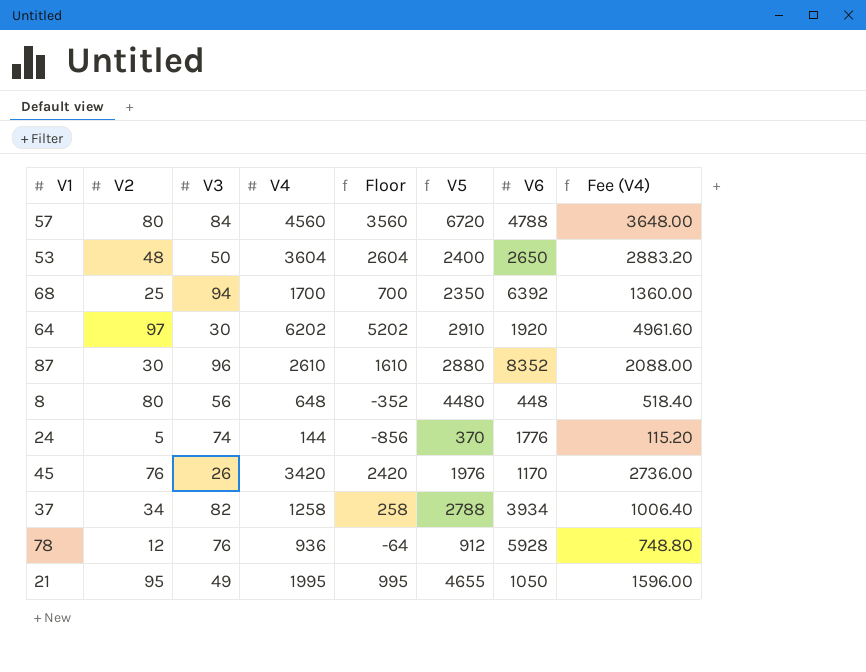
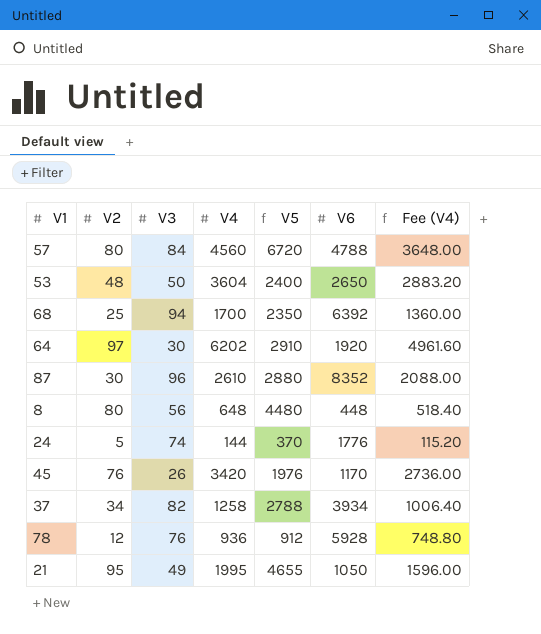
column Floor | formula: [V4] - 1000 -> none

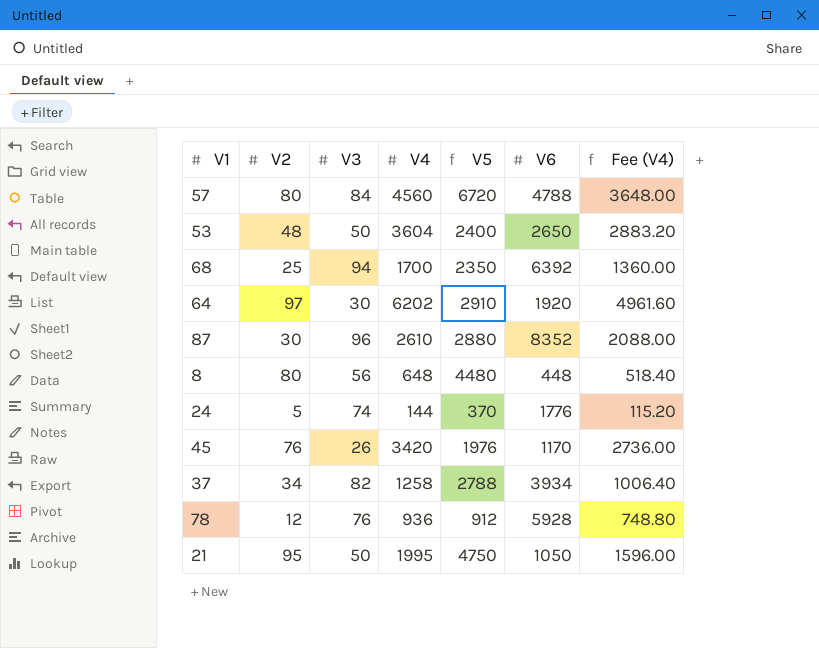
21 | V3: 49 -> 50
21 | V5: 4655 -> 4750

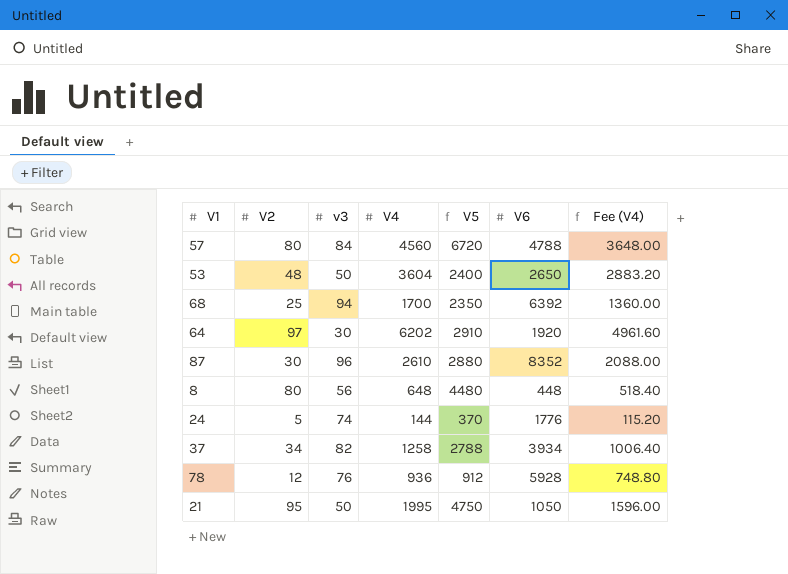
column name: V3 -> v3
row 45: 76 | 26 | 3420 | 1976 | 1170 | 2736.00 -> none

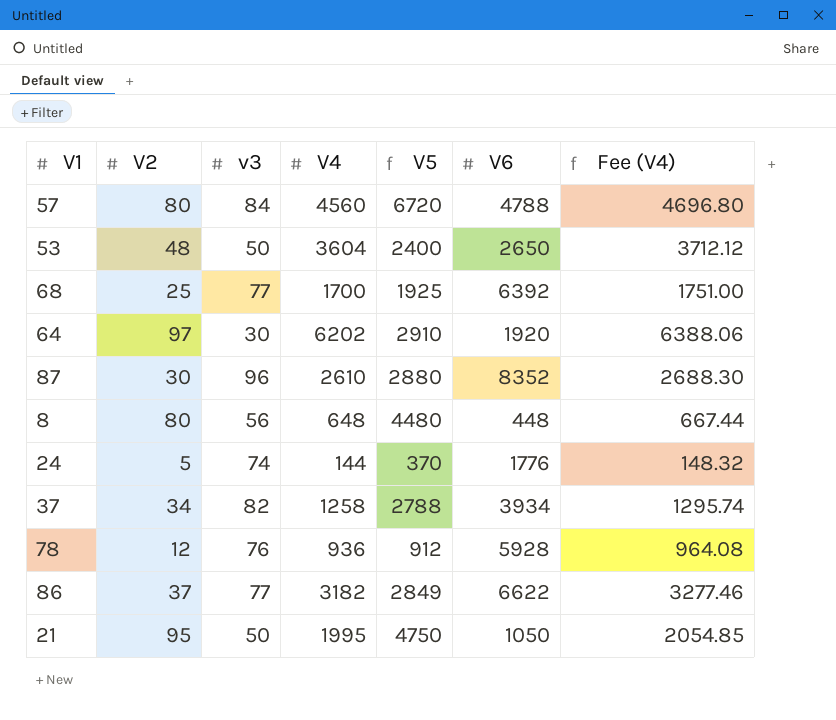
column Fee (V4) | formula: [V4] * 0.8 -> [V4] * 1.03
68 | v3: 94 -> 77
68 | V5: 2350 -> 1925
row 86: none -> 37 | 77 | 3182 | 2849 | 6622 | 3277.46

